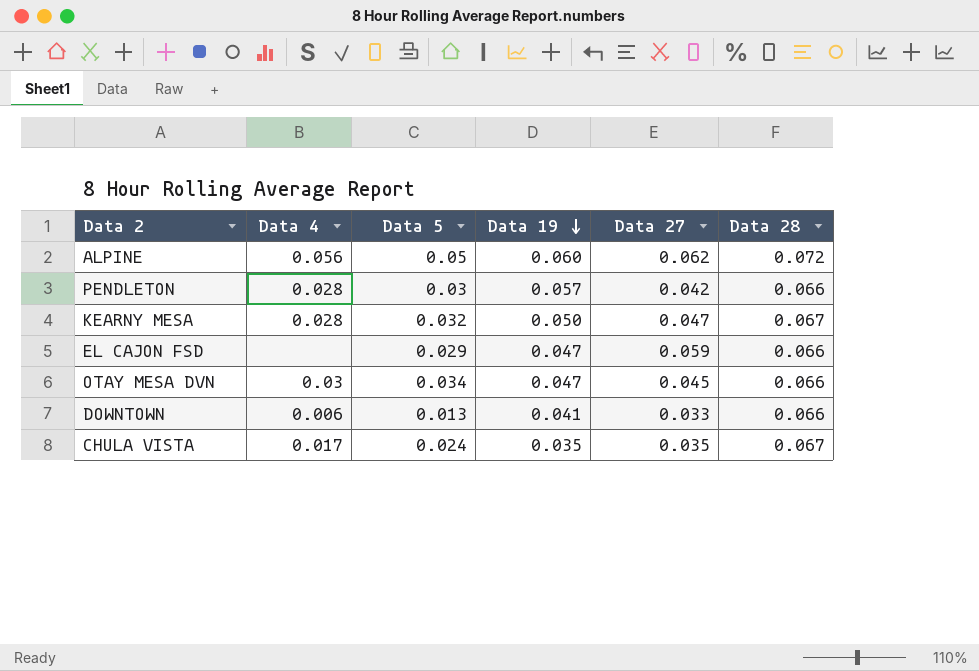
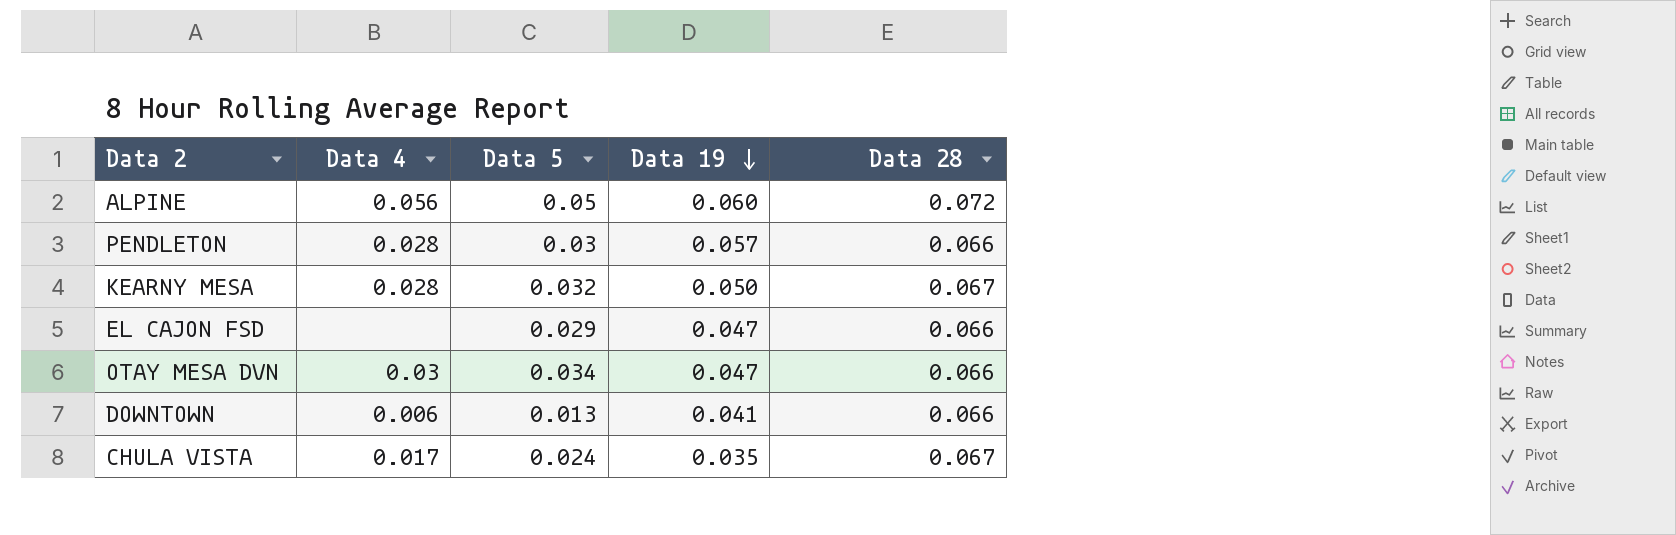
column Data 27 | position: 5 -> none

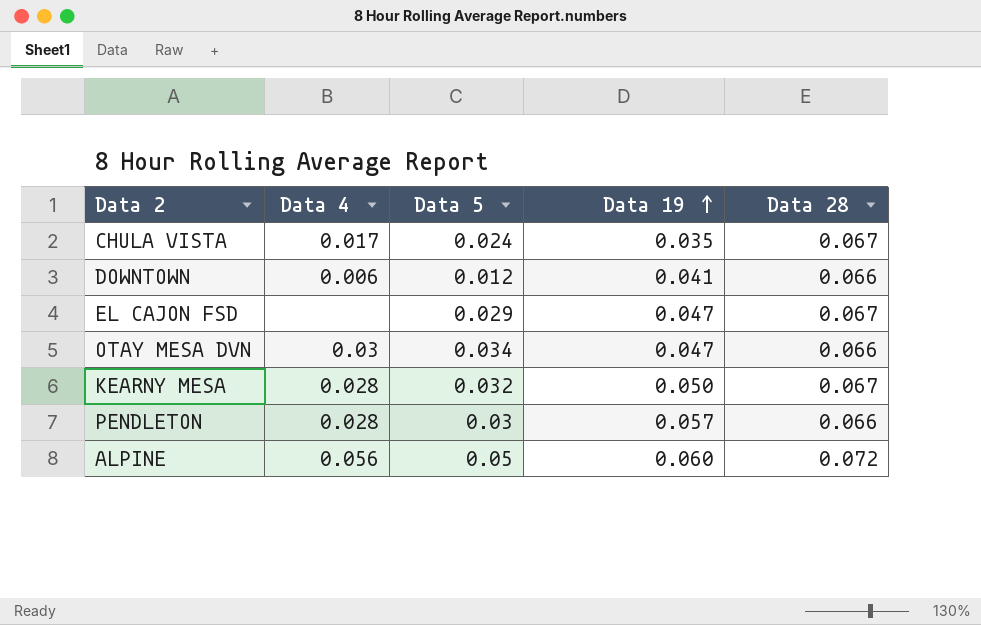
row order: Data 19 descending -> Data 19 ascending
DOWNTOWN | Data 5: 0.013 -> 0.012
EL CAJON FSD | Data 28: 0.066 -> 0.067

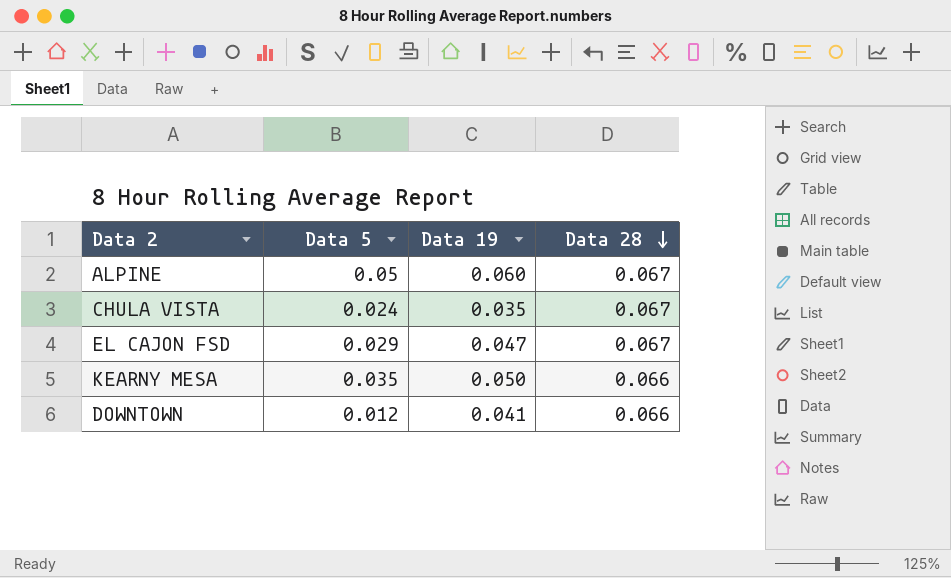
row order: Data 19 ascending -> Data 28 descending
column Data 4 | position: 2 -> none
row OTAY MESA DVN: 0.03 | 0.034 | 0.047 | 0.066 -> none
row PENDLETON: 0.028 | 0.03 | 0.057 | 0.066 -> none
ALPINE | Data 28: 0.072 -> 0.067
KEARNY MESA | Data 5: 0.032 -> 0.035
KEARNY MESA | Data 28: 0.067 -> 0.066

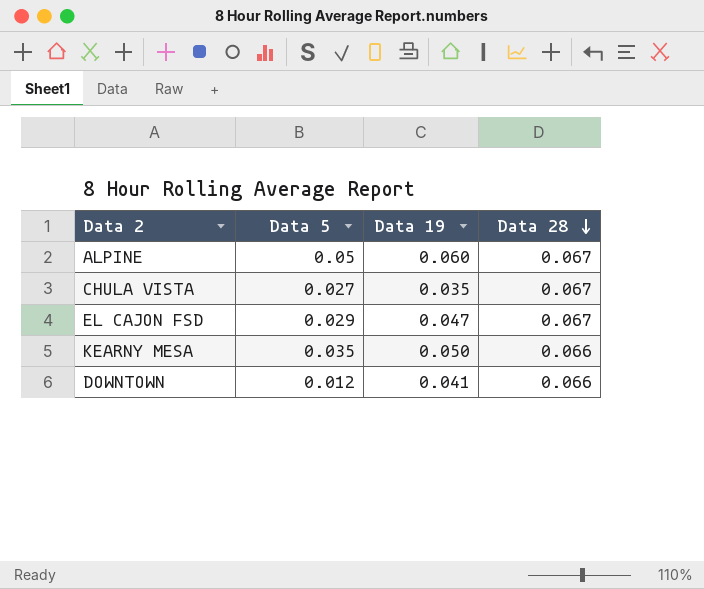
CHULA VISTA | Data 5: 0.024 -> 0.027

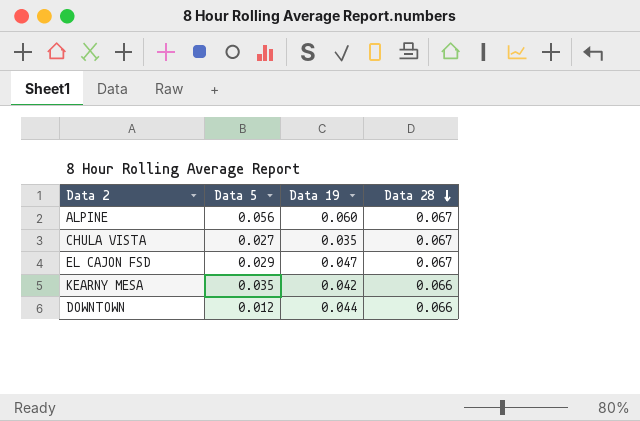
ALPINE | Data 5: 0.05 -> 0.056
KEARNY MESA | Data 19: 0.050 -> 0.042
DOWNTOWN | Data 19: 0.041 -> 0.044

